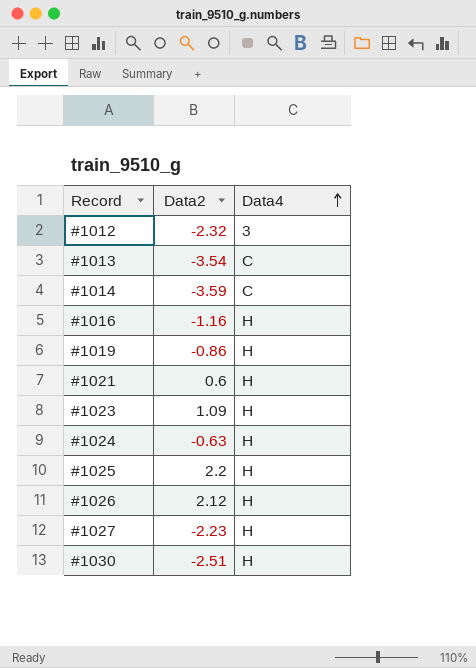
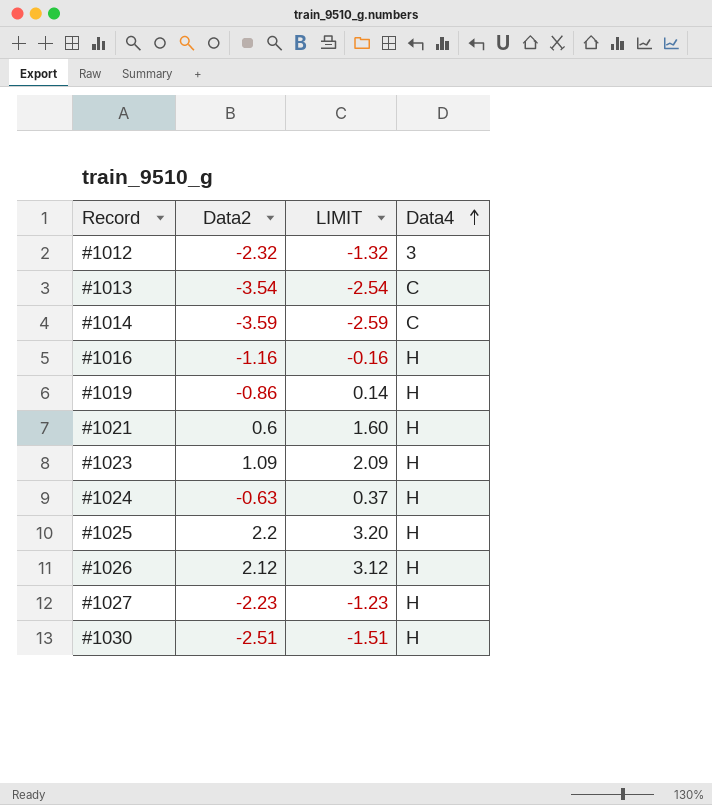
column LIMIT | formula: none -> [Data2] + 1

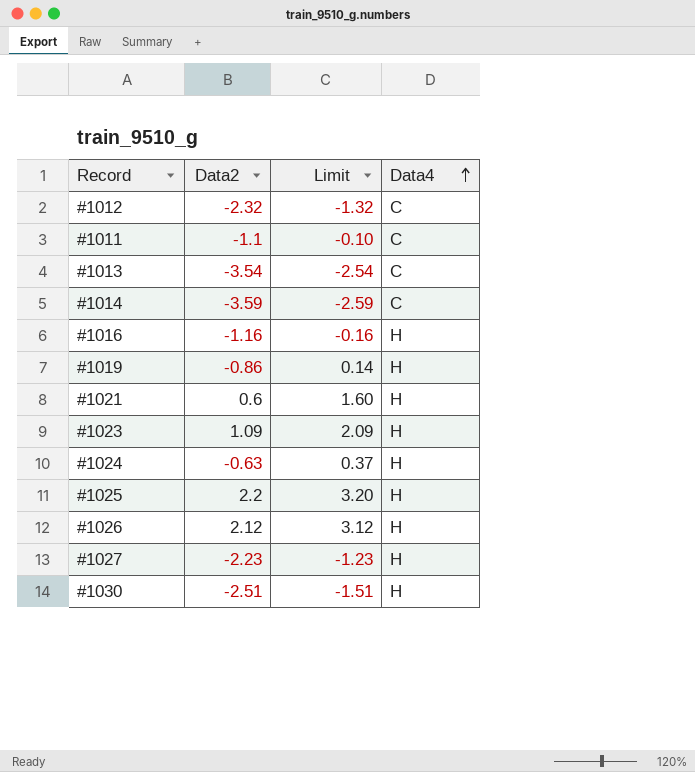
column name: LIMIT -> Limit
#1012 | Data4: 3 -> C
row #1011: none -> -1.1 | -0.10 | C

